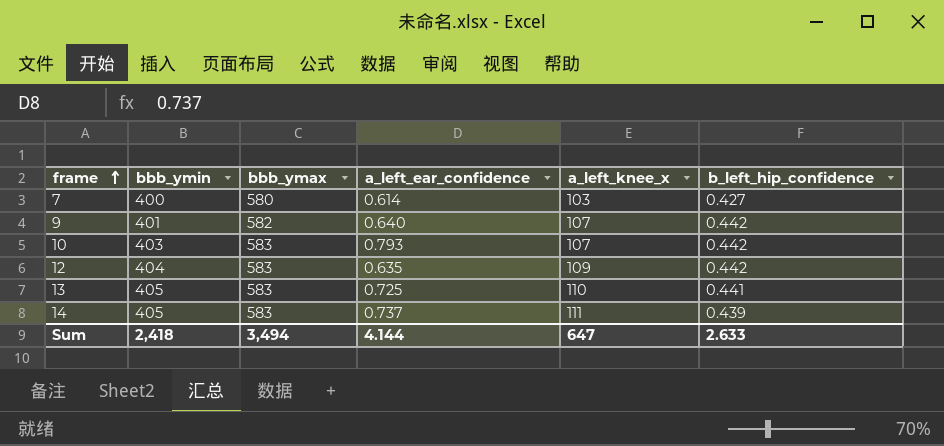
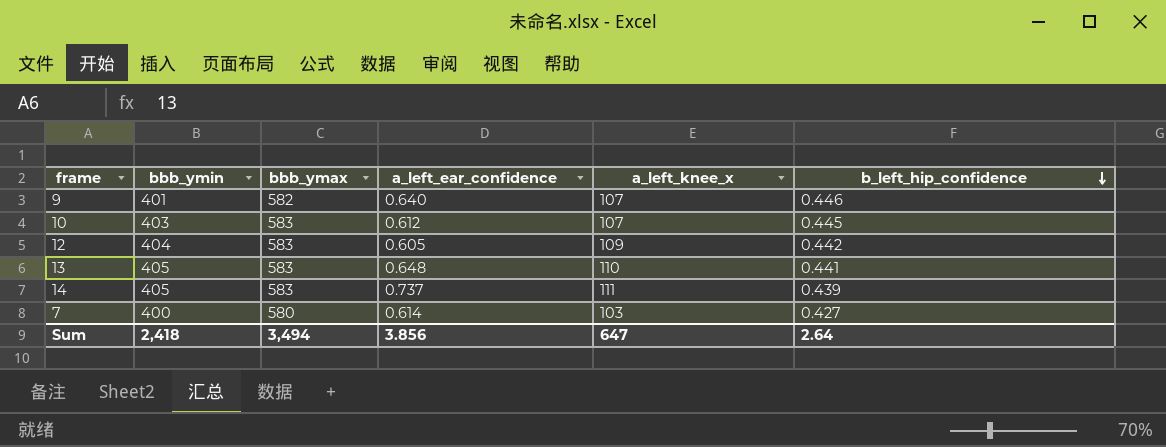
row order: frame ascending -> b_left_hip_confidence descending
9 | b_left_hip_confidence: 0.442 -> 0.446
10 | a_left_ear_confidence: 0.793 -> 0.612
10 | b_left_hip_confidence: 0.442 -> 0.445
12 | a_left_ear_confidence: 0.635 -> 0.605
13 | a_left_ear_confidence: 0.725 -> 0.648
Sum | a_left_ear_confidence: 4.144 -> 3.856
Sum | b_left_hip_confidence: 2.633 -> 2.64

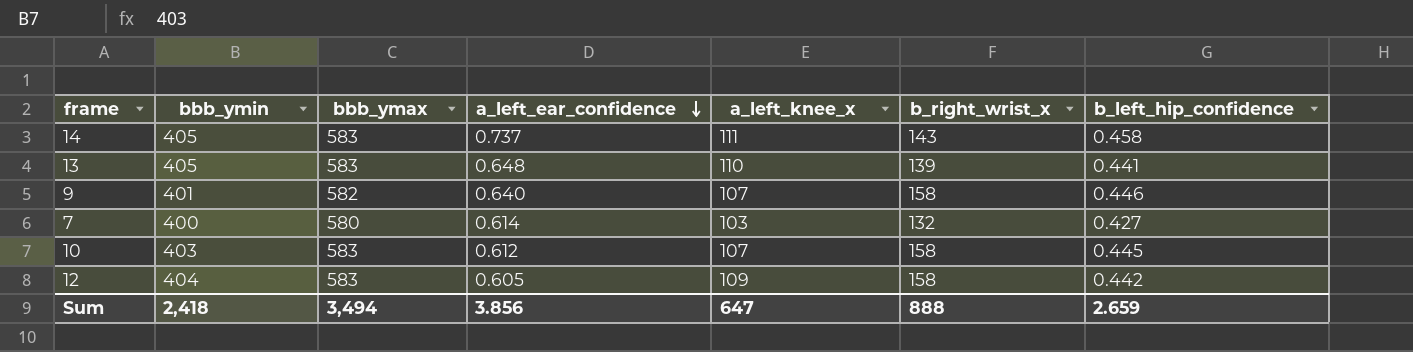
row order: b_left_hip_confidence descending -> a_left_ear_confidence descending
column b_right_wrist_x | position: none -> 6
14 | b_left_hip_confidence: 0.439 -> 0.458
Sum | b_left_hip_confidence: 2.64 -> 2.659

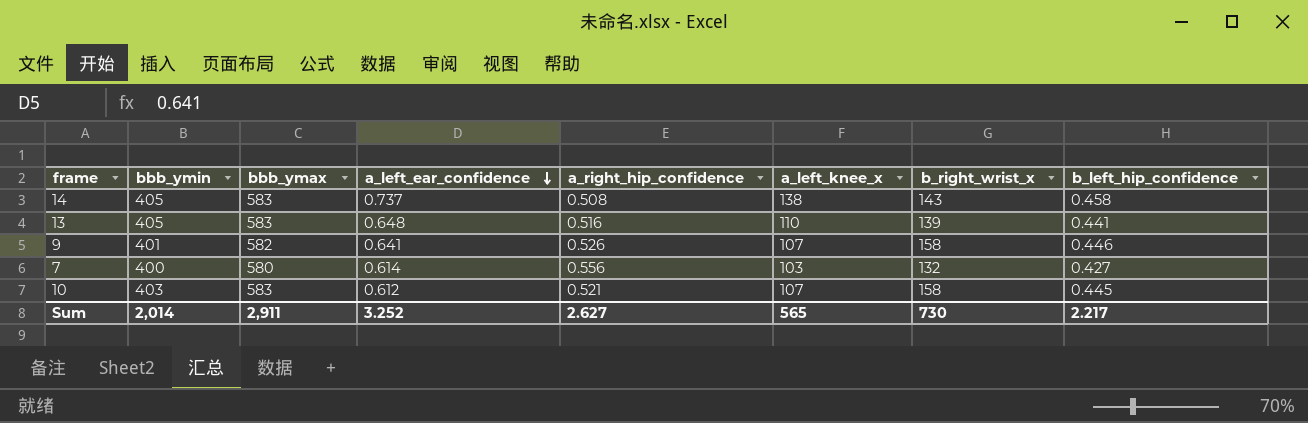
column a_right_hip_confidence | position: none -> 5
row 12: 404 | 583 | 0.605 | 109 | 158 | 0.442 -> none
14 | a_left_knee_x: 111 -> 138
9 | a_left_ear_confidence: 0.640 -> 0.641
Sum | bbb_ymin: 2,418 -> 2,014
Sum | bbb_ymax: 3,494 -> 2,911
Sum | a_left_ear_confidence: 3.856 -> 3.252
Sum | a_left_knee_x: 647 -> 565
Sum | b_right_wrist_x: 888 -> 730
Sum | b_left_hip_confidence: 2.659 -> 2.217

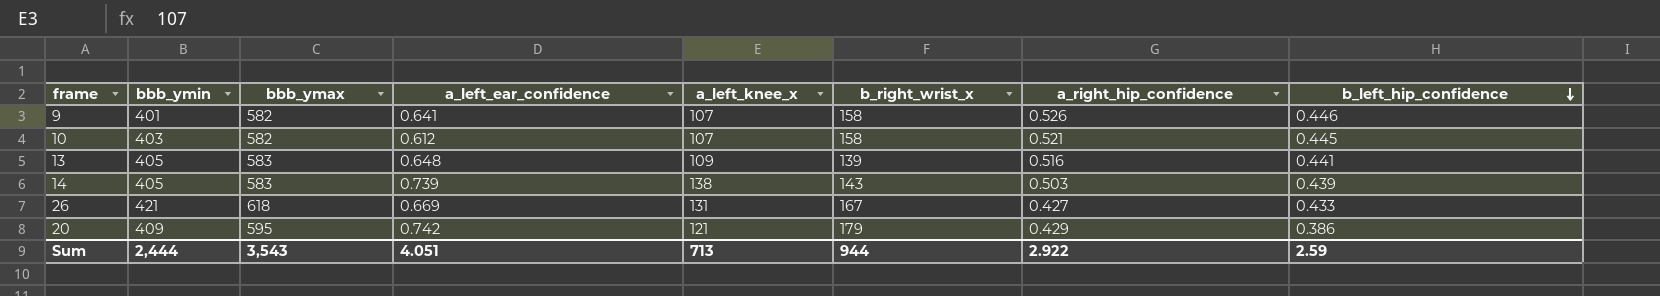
row order: a_left_ear_confidence descending -> b_left_hip_confidence descending
column a_right_hip_confidence | position: 5 -> 7
row 7: 400 | 580 | 0.614 | 0.556 | 103 | 132 | 0.427 -> none
10 | bbb_ymax: 583 -> 582
13 | a_left_knee_x: 110 -> 109
14 | a_left_ear_confidence: 0.737 -> 0.739
14 | a_right_hip_confidence: 0.508 -> 0.503
14 | b_left_hip_confidence: 0.458 -> 0.439
row 26: none -> 421 | 618 | 0.669 | 131 | 167 | 0.427 | 0.433
row 20: none -> 409 | 595 | 0.742 | 121 | 179 | 0.429 | 0.386
Sum | bbb_ymin: 2,014 -> 2,444
Sum | bbb_ymax: 2,911 -> 3,543
Sum | a_left_ear_confidence: 3.252 -> 4.051
Sum | a_left_knee_x: 565 -> 713
Sum | b_right_wrist_x: 730 -> 944
Sum | a_right_hip_confidence: 2.627 -> 2.922
Sum | b_left_hip_confidence: 2.217 -> 2.59

